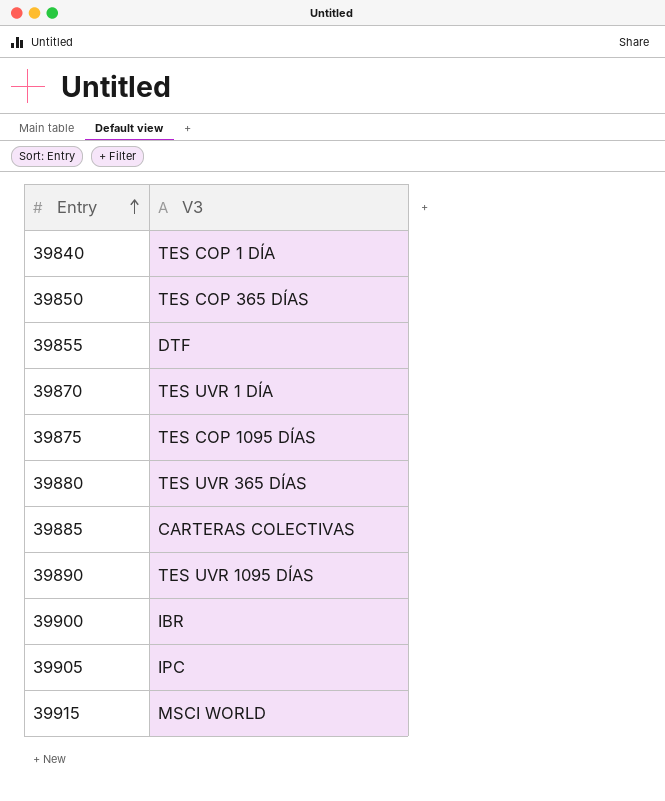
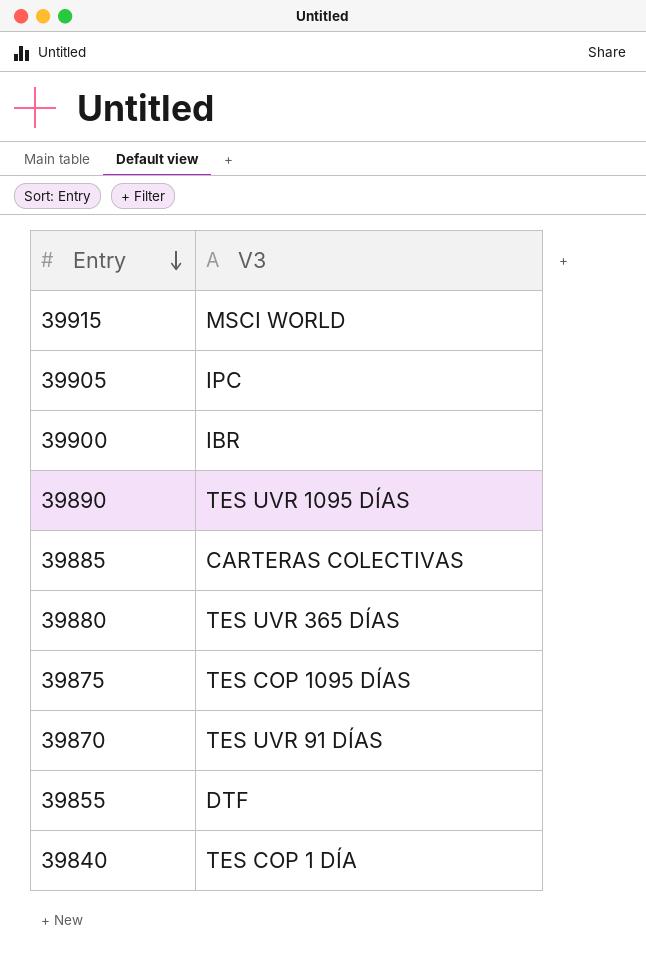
row order: Entry ascending -> Entry descending
row 39850: TES COP 365 DÍAS -> none
39870 | V3: TES UVR 1 DÍA -> TES UVR 91 DÍAS

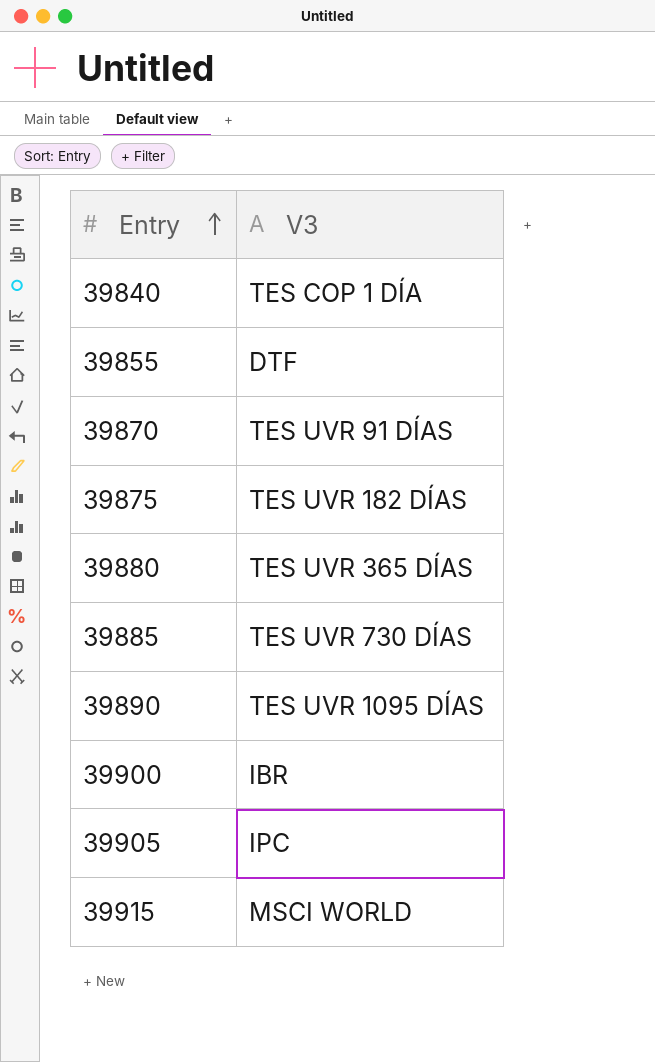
row order: Entry descending -> Entry ascending
39875 | V3: TES COP 1095 DÍAS -> TES UVR 182 DÍAS
39885 | V3: CARTERAS COLECTIVAS -> TES UVR 730 DÍAS

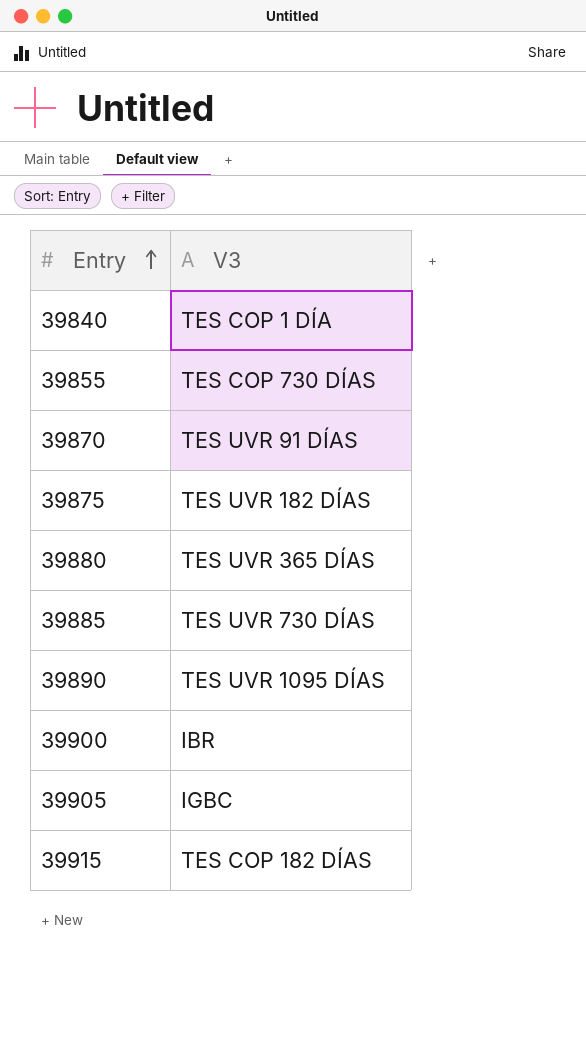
39855 | V3: DTF -> TES COP 730 DÍAS
39905 | V3: IPC -> IGBC
39915 | V3: MSCI WORLD -> TES COP 182 DÍAS

